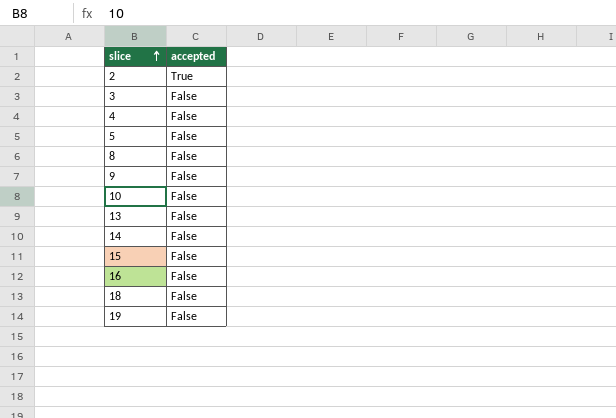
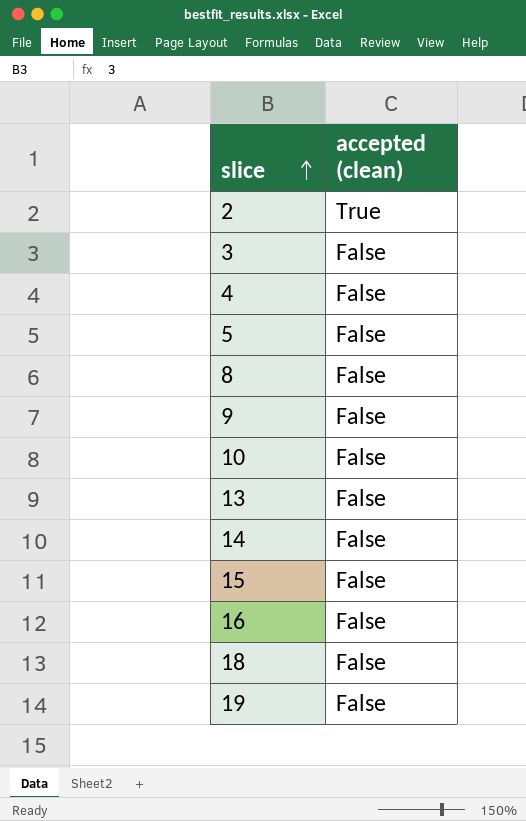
column name: accepted -> accepted (clean)

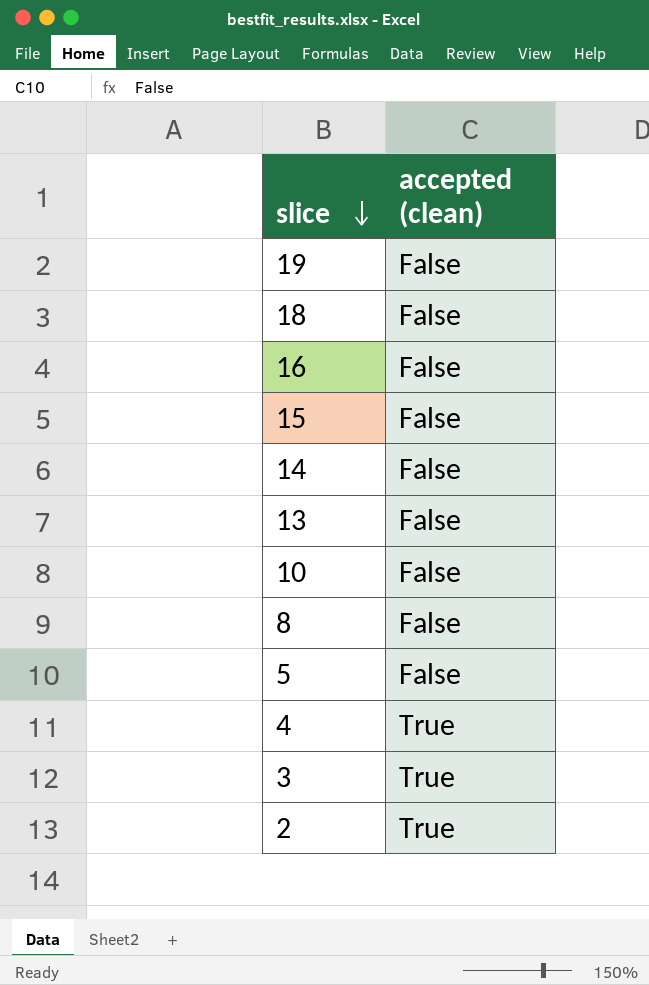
row order: slice ascending -> slice descending
row 9: False -> none
4 | accepted (clean): False -> True
3 | accepted (clean): False -> True

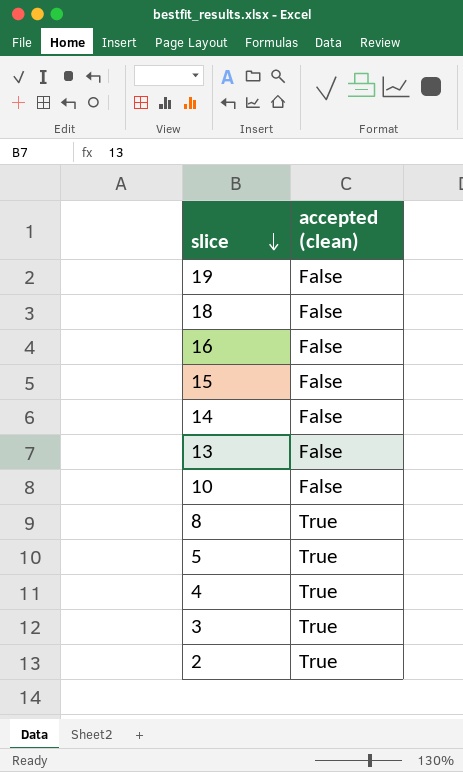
8 | accepted (clean): False -> True
5 | accepted (clean): False -> True

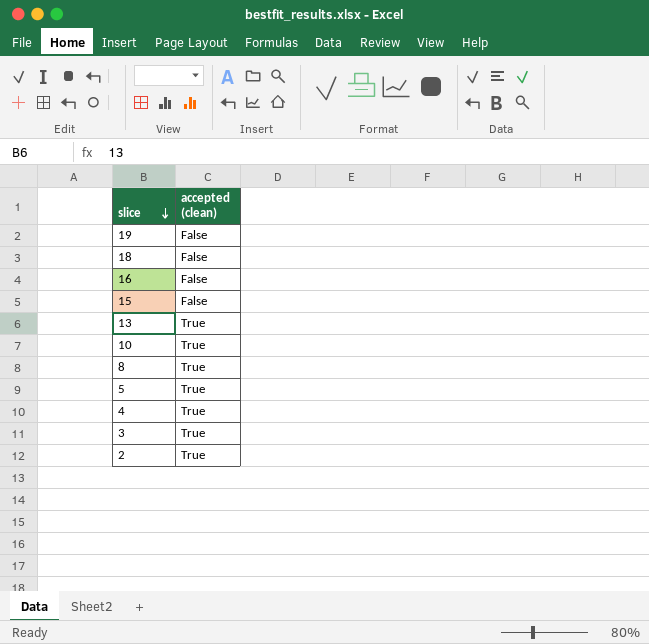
row 14: False -> none
13 | accepted (clean): False -> True
10 | accepted (clean): False -> True

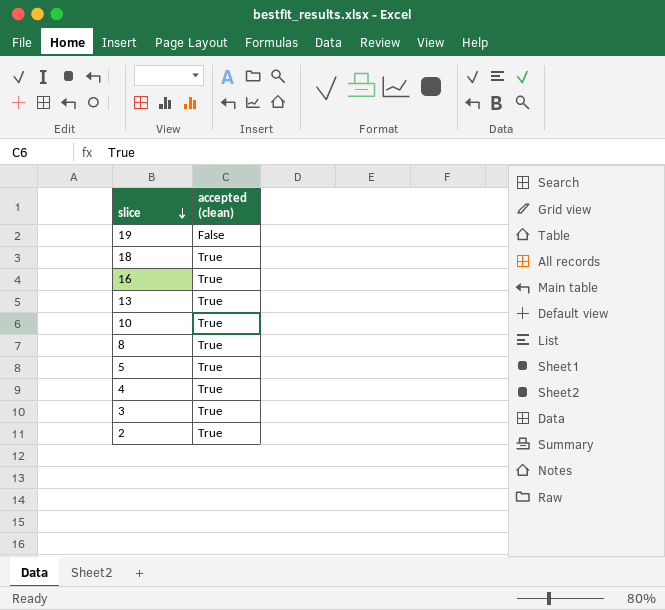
row 15: False -> none
18 | accepted (clean): False -> True
16 | accepted (clean): False -> True

